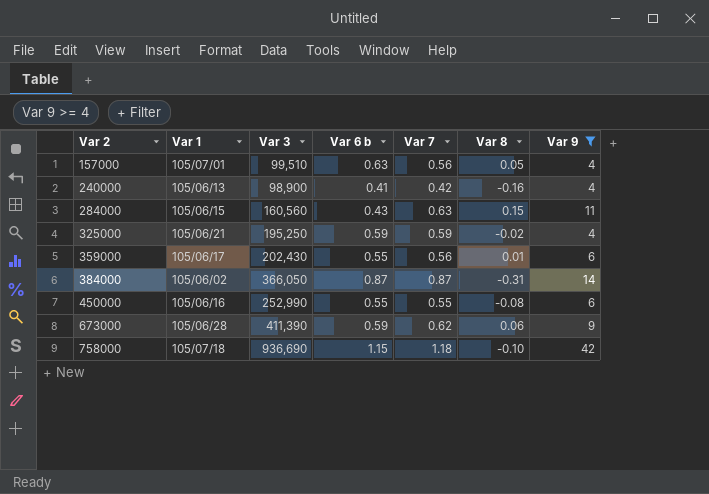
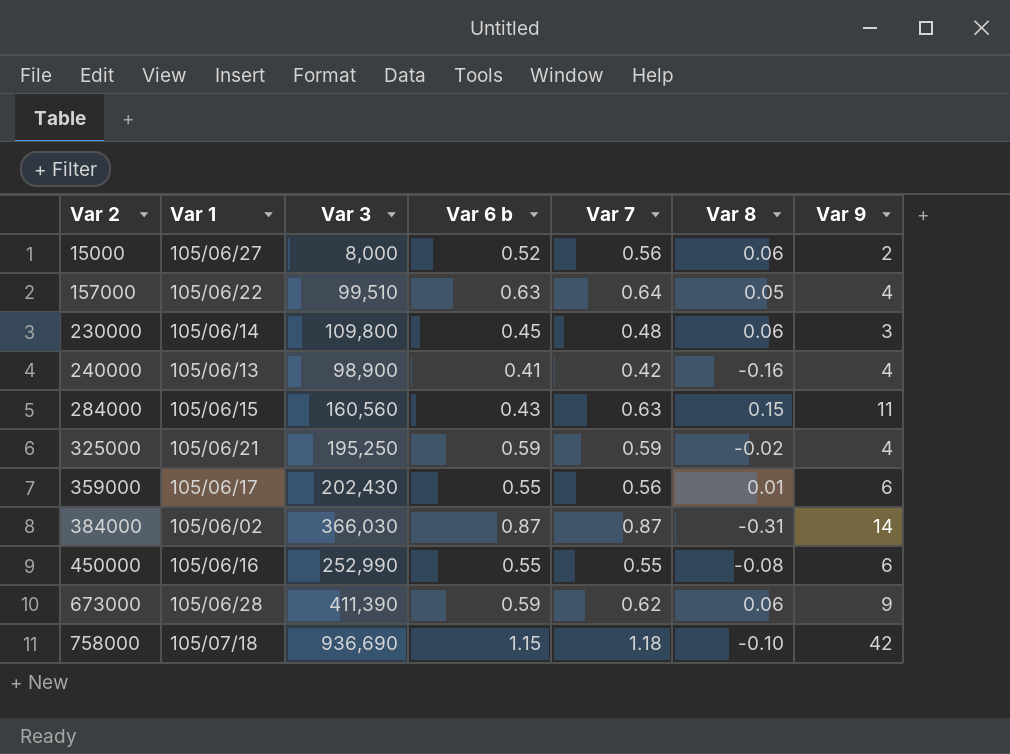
filter: Var 9 >= 4 -> none
157000 | Var 1: 105/07/01 -> 105/06/22
157000 | Var 7: 0.56 -> 0.64
384000 | Var 3: 366,050 -> 366,030

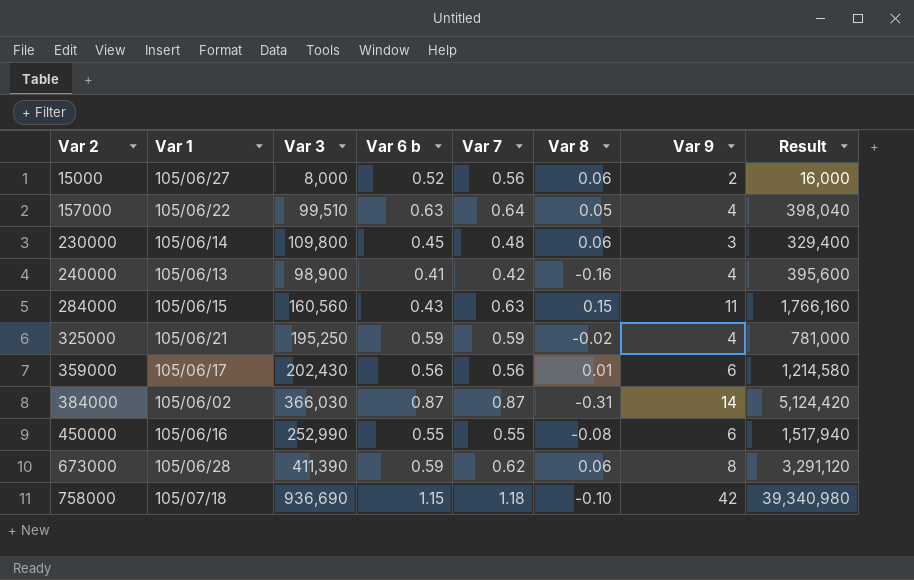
column Result | formula: none -> [Var 3] * [Var 9]
359000 | Var 6 b: 0.55 -> 0.56
673000 | Var 9: 9 -> 8

